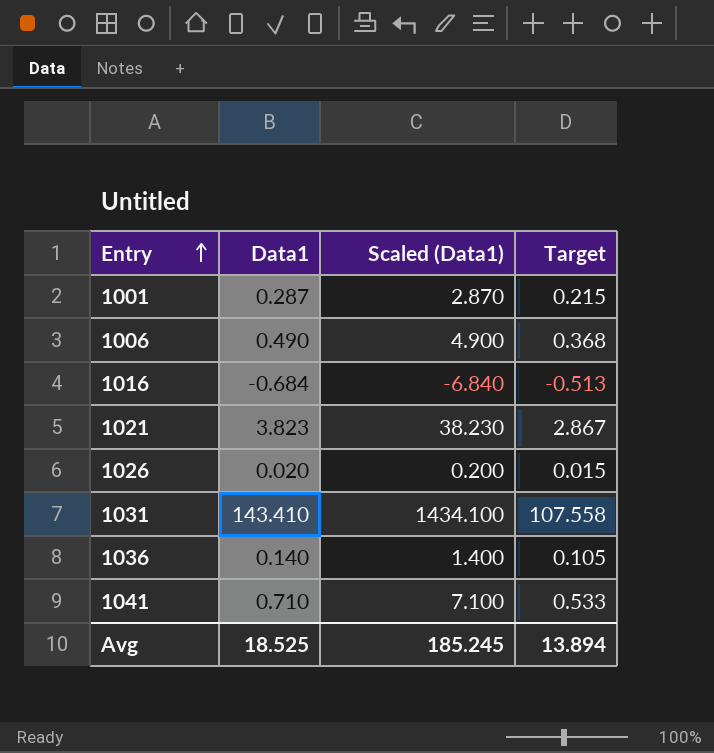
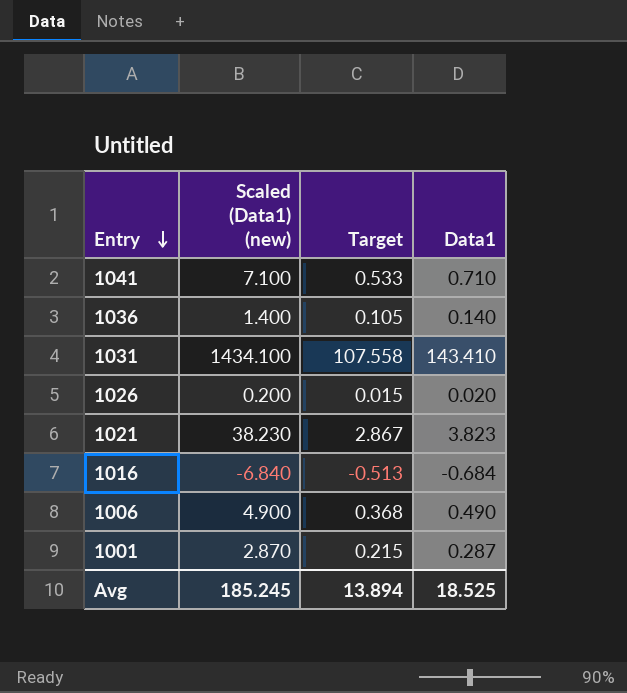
row order: Entry ascending -> Entry descending
column name: Scaled (Data1) -> Scaled (Data1) (new)
column Data1 | position: 2 -> 4

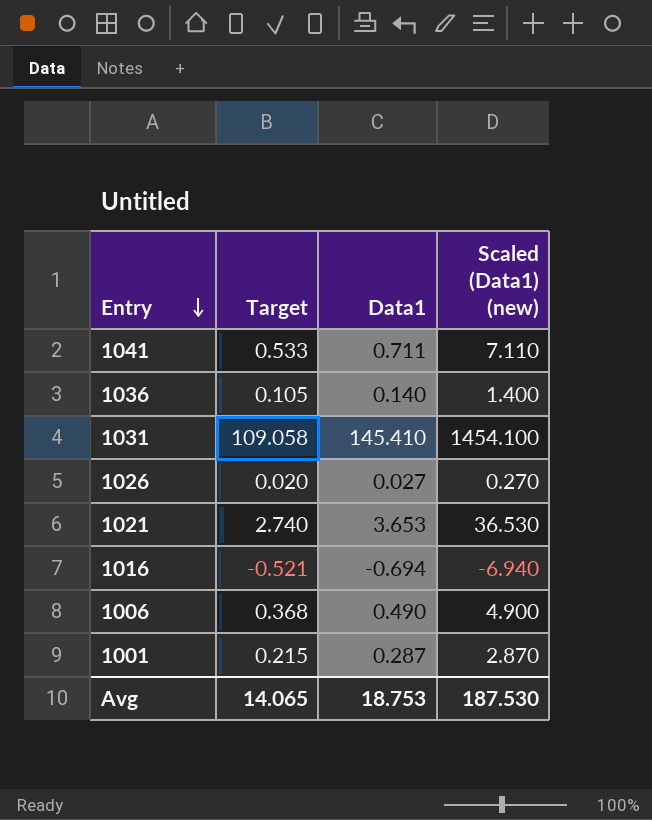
column Scaled (Data1) (new) | position: 2 -> 4
1041 | Data1: 0.710 -> 0.711
1041 | Scaled (Data1) (new): 7.100 -> 7.110
1031 | Target: 107.558 -> 109.058
1031 | Data1: 143.410 -> 145.410
1031 | Scaled (Data1) (new): 1434.100 -> 1454.100
1026 | Target: 0.015 -> 0.020
1026 | Data1: 0.020 -> 0.027
1026 | Scaled (Data1) (new): 0.200 -> 0.270
1021 | Target: 2.867 -> 2.740
1021 | Data1: 3.823 -> 3.653
1021 | Scaled (Data1) (new): 38.230 -> 36.530
1016 | Target: -0.513 -> -0.521
1016 | Data1: -0.684 -> -0.694
1016 | Scaled (Data1) (new): -6.840 -> -6.940
Avg | Target: 13.894 -> 14.065
Avg | Data1: 18.525 -> 18.753
Avg | Scaled (Data1) (new): 185.245 -> 187.530

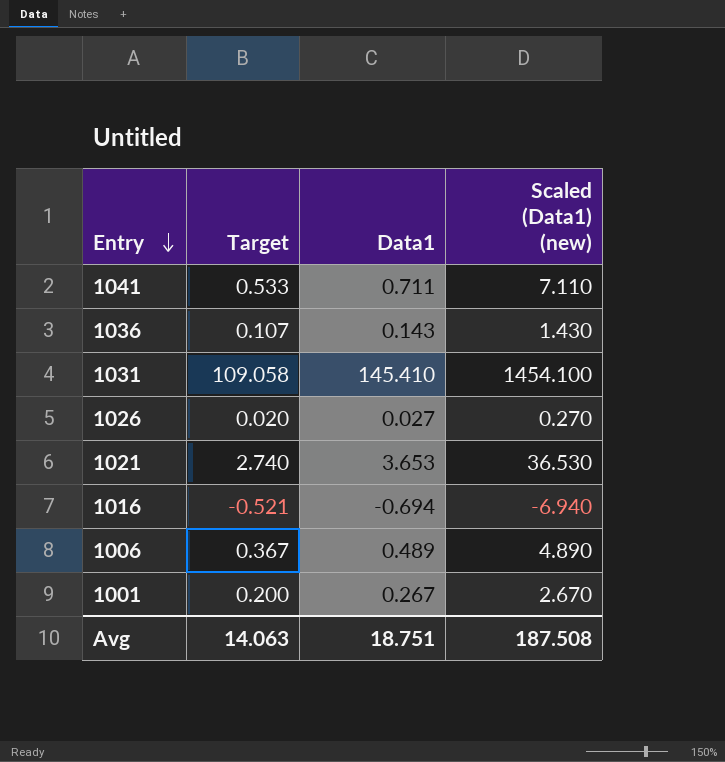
1036 | Target: 0.105 -> 0.107
1036 | Data1: 0.140 -> 0.143
1036 | Scaled (Data1) (new): 1.400 -> 1.430
1006 | Target: 0.368 -> 0.367
1006 | Data1: 0.490 -> 0.489
1006 | Scaled (Data1) (new): 4.900 -> 4.890
1001 | Target: 0.215 -> 0.200
1001 | Data1: 0.287 -> 0.267
1001 | Scaled (Data1) (new): 2.870 -> 2.670
Avg | Target: 14.065 -> 14.063
Avg | Data1: 18.753 -> 18.751
Avg | Scaled (Data1) (new): 187.530 -> 187.508

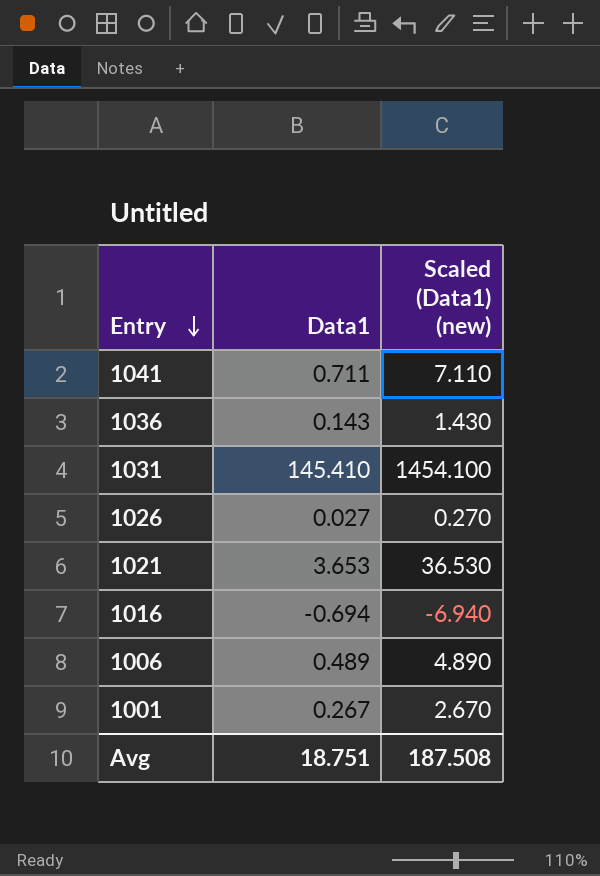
column Target | formula: [Data1] * 0.75 -> none

